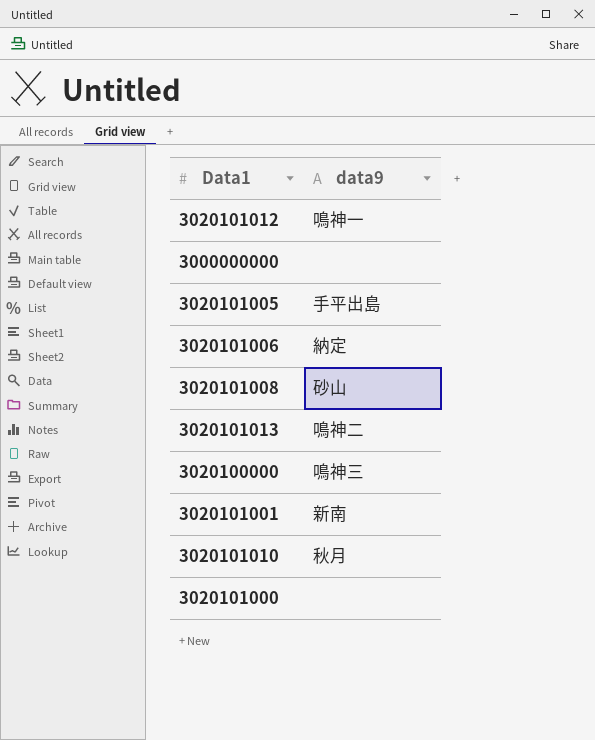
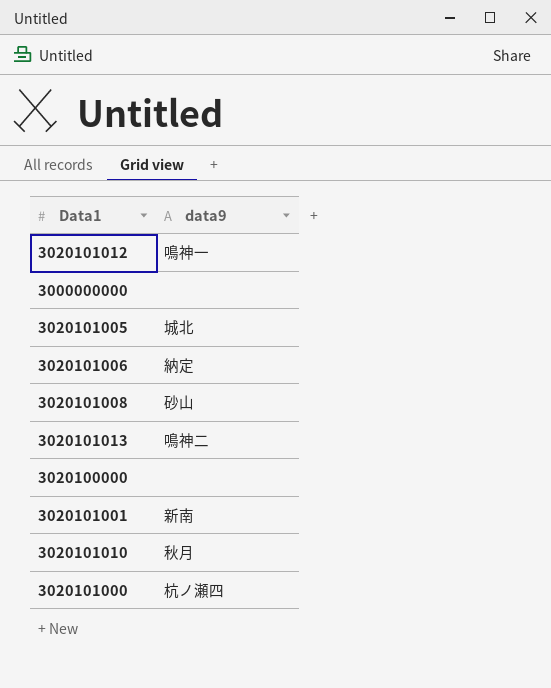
3020101005 | data9: 手平出島 -> 城北
3020100000 | data9: 鳴神三 -> none
3020101000 | data9: none -> 杭ノ瀬四

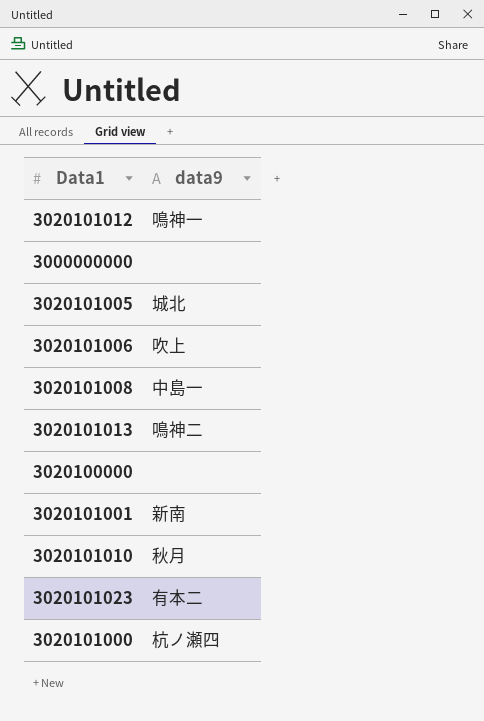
3020101006 | data9: 納定 -> 吹上
3020101008 | data9: 砂山 -> 中島一
row 3020101023: none -> 有本二

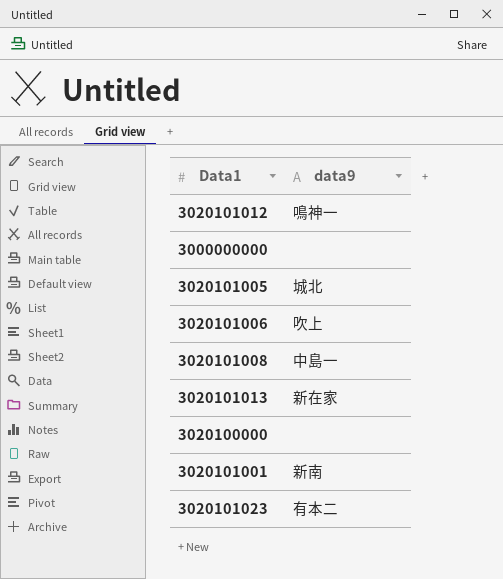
row 3020101010: 秋月 -> none
row 3020101000: 杭ノ瀬四 -> none
3020101013 | data9: 鳴神二 -> 新在家

